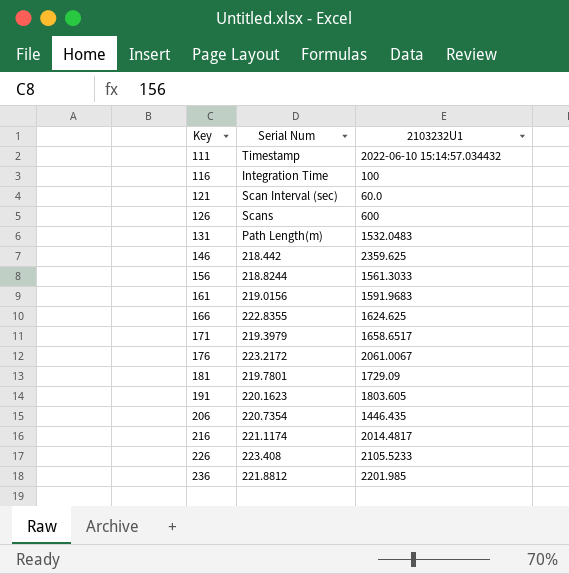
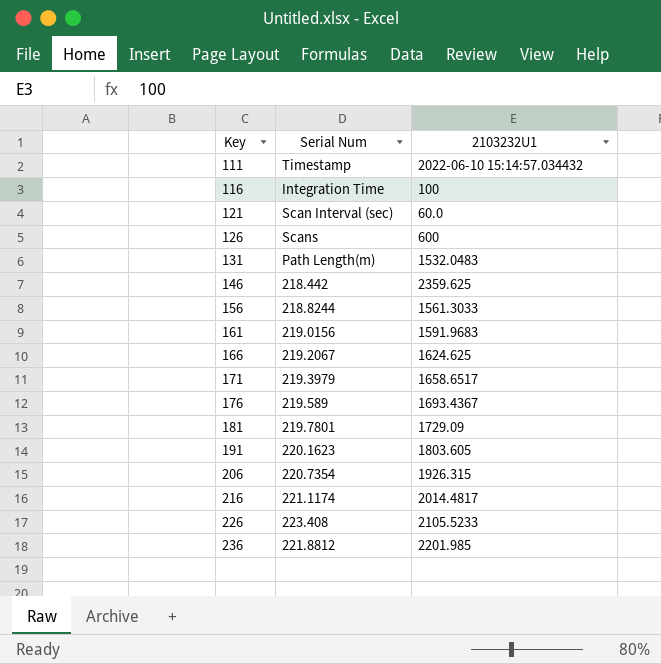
166 | Serial Num: 222.8355 -> 219.2067
176 | Serial Num: 223.2172 -> 219.589
176 | 2103232U1: 2061.0067 -> 1693.4367
206 | 2103232U1: 1446.435 -> 1926.315

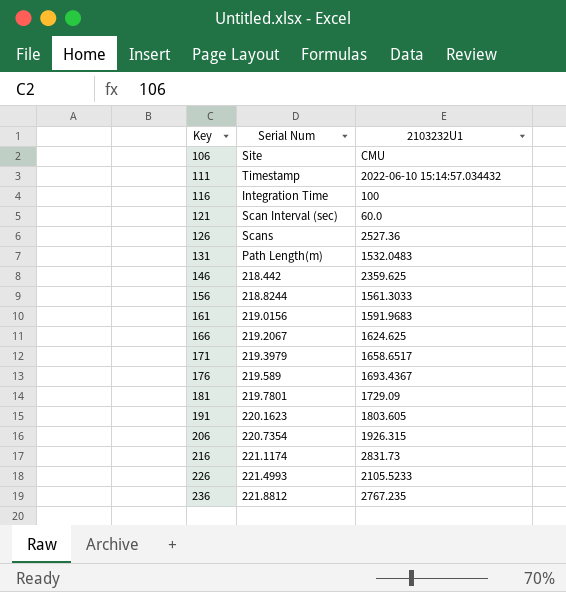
row 106: none -> Site | CMU
126 | 2103232U1: 600 -> 2527.36
216 | 2103232U1: 2014.4817 -> 2831.73
226 | Serial Num: 223.408 -> 221.4993
236 | 2103232U1: 2201.985 -> 2767.235

